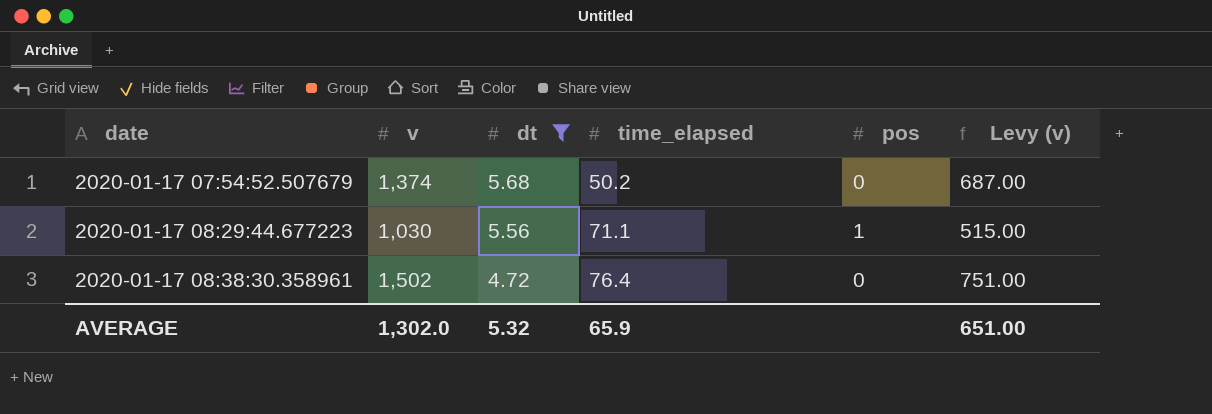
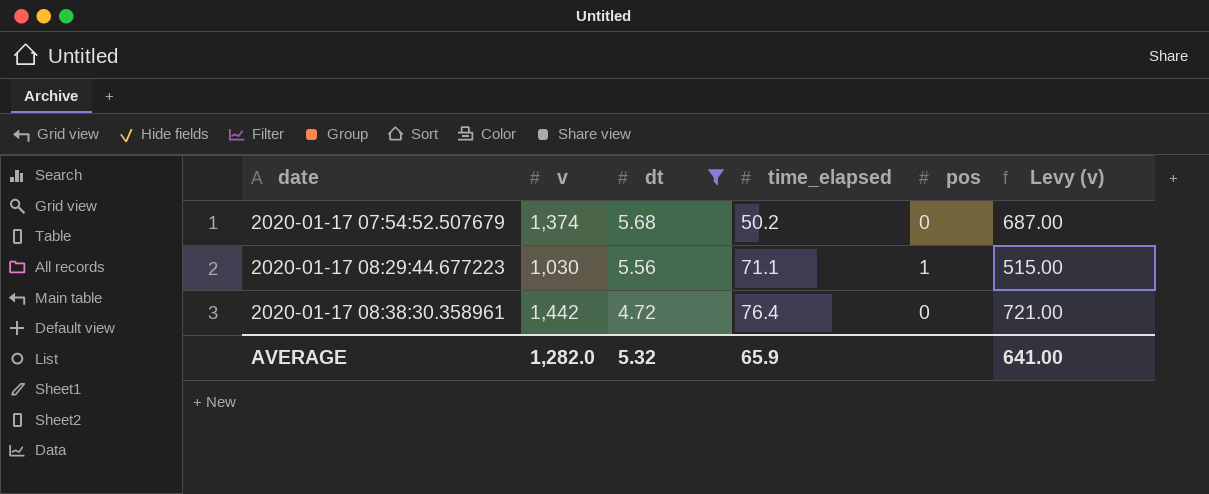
2020-01-17 08:38:30.358961 | v: 1,502 -> 1,442
2020-01-17 08:38:30.358961 | Levy (v): 751.00 -> 721.00
AVERAGE | v: 1,302.0 -> 1,282.0
AVERAGE | Levy (v): 651.00 -> 641.00

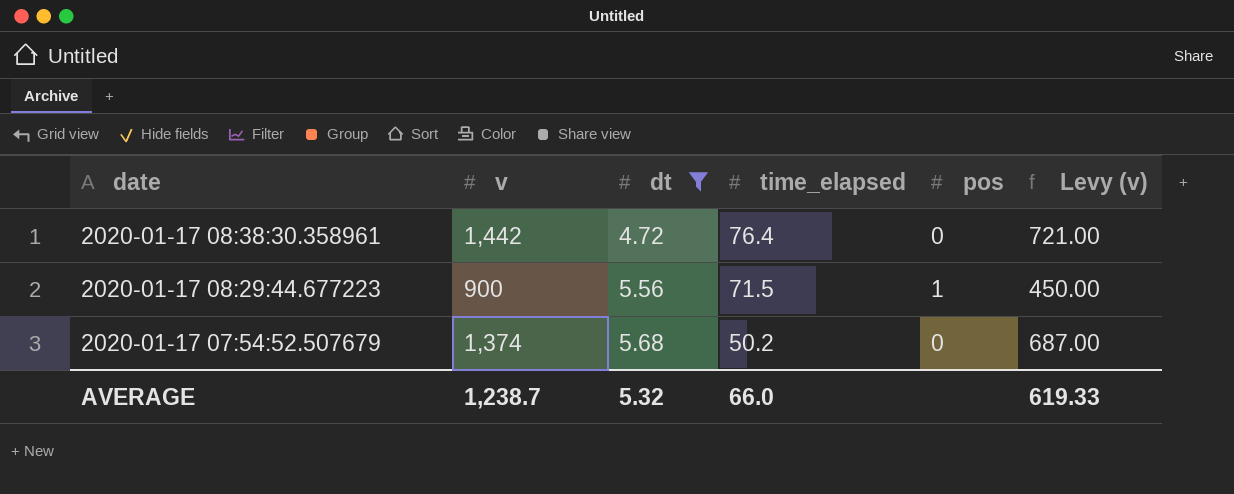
row order: date ascending -> date descending
2020-01-17 08:29:44.677223 | v: 1,030 -> 900
2020-01-17 08:29:44.677223 | time_elapsed: 71.1 -> 71.5
2020-01-17 08:29:44.677223 | Levy (v): 515.00 -> 450.00
AVERAGE | v: 1,282.0 -> 1,238.7
AVERAGE | time_elapsed: 65.9 -> 66.0
AVERAGE | Levy (v): 641.00 -> 619.33

